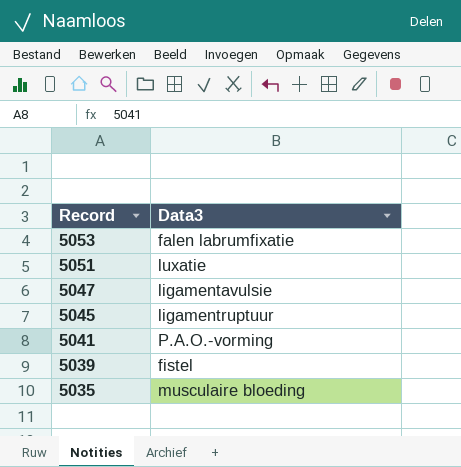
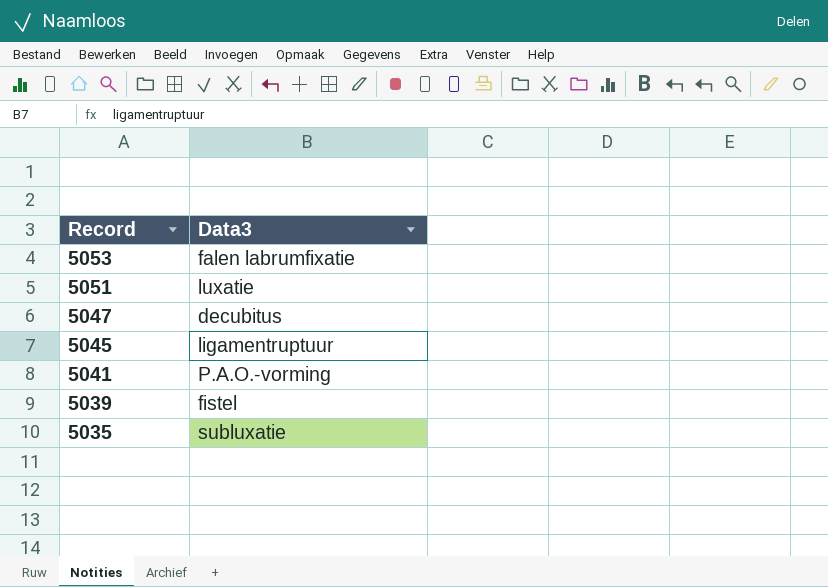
5047 | Data3: ligamentavulsie -> decubitus
5035 | Data3: musculaire bloeding -> subluxatie

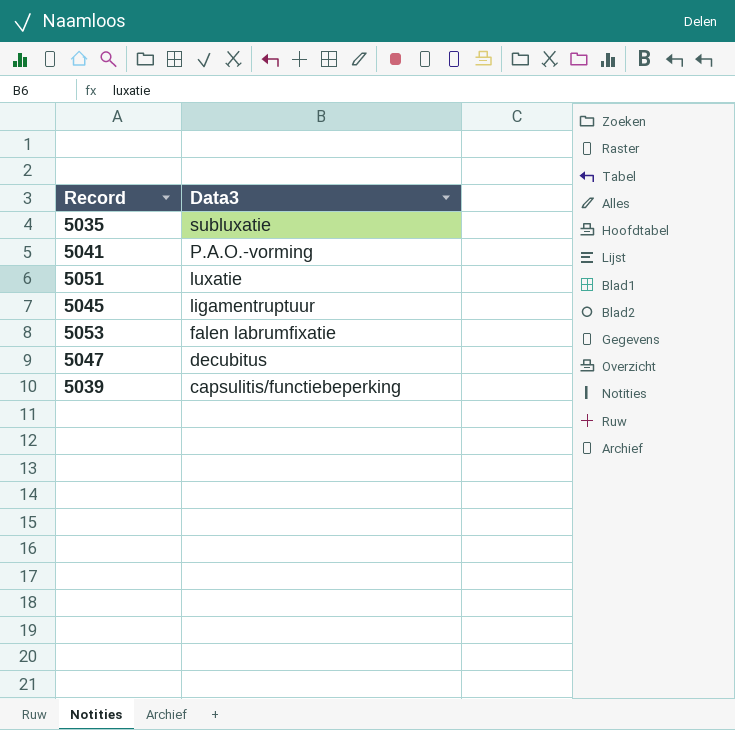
row order: Record descending -> Data3 descending
5039 | Data3: fistel -> capsulitis/functiebeperking

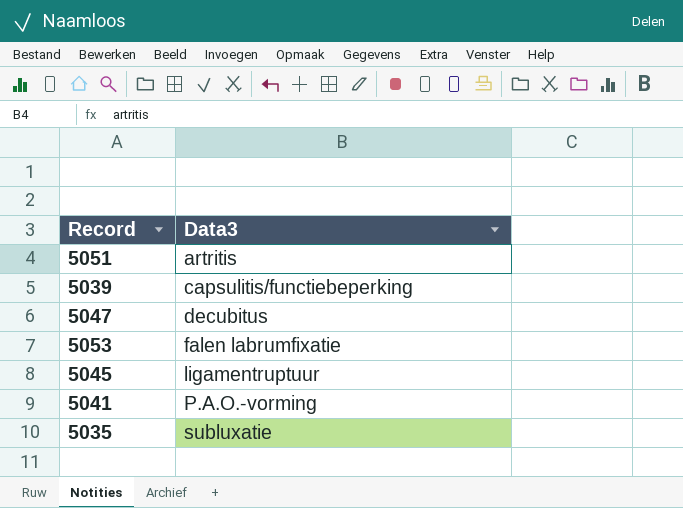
row order: Data3 descending -> Data3 ascending
5051 | Data3: luxatie -> artritis

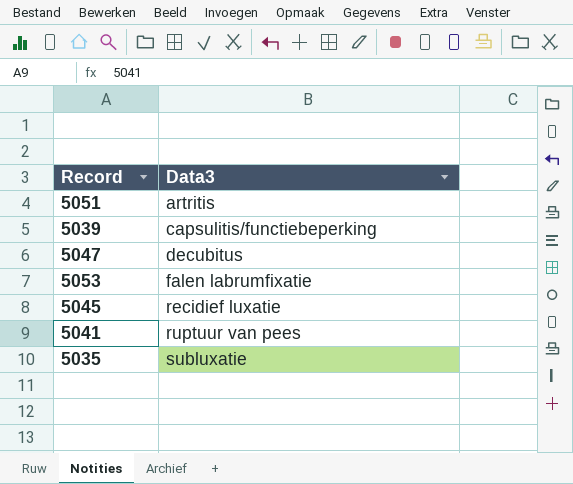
5045 | Data3: ligamentruptuur -> recidief luxatie
5041 | Data3: P.A.O.-vorming -> ruptuur van pees

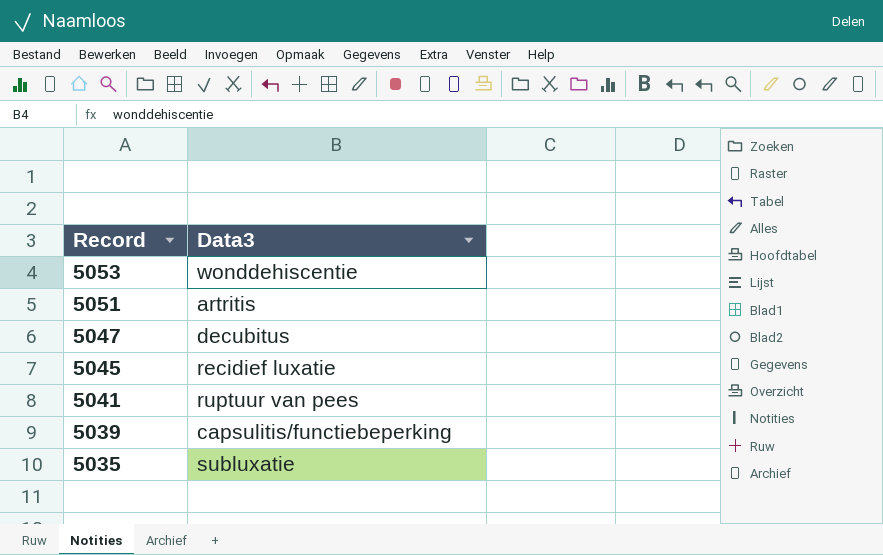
row order: Data3 ascending -> Record descending
5053 | Data3: falen labrumfixatie -> wonddehiscentie

